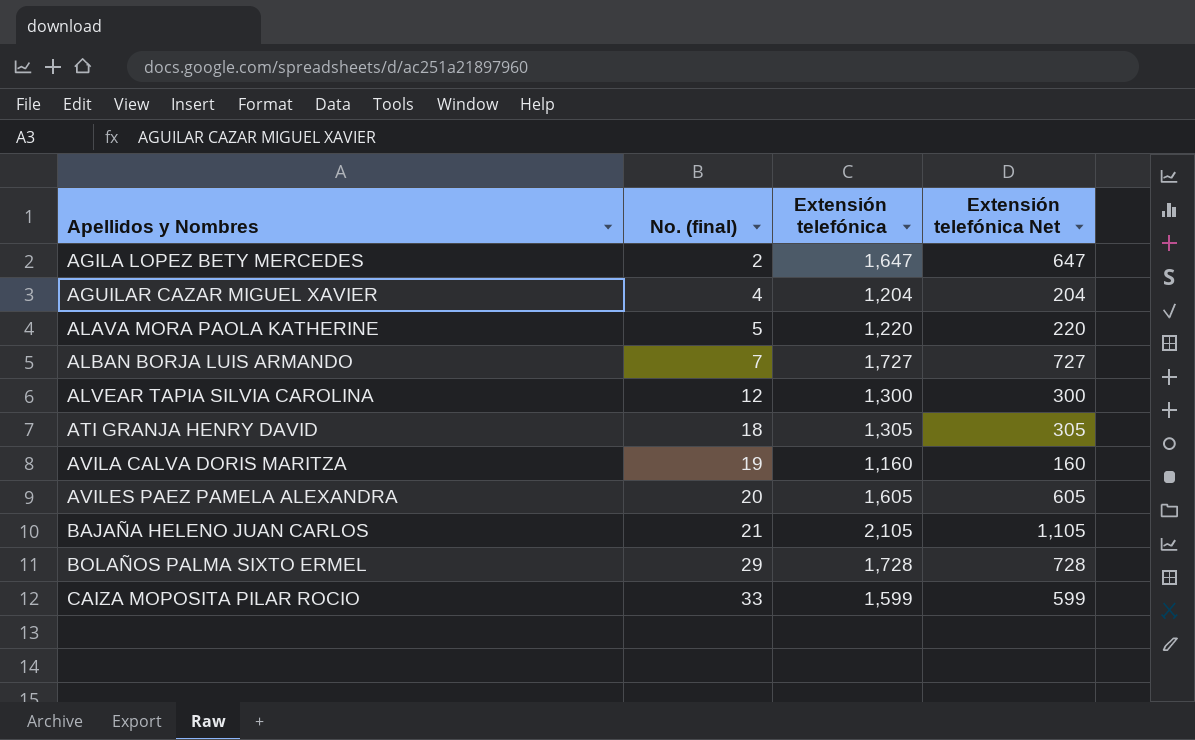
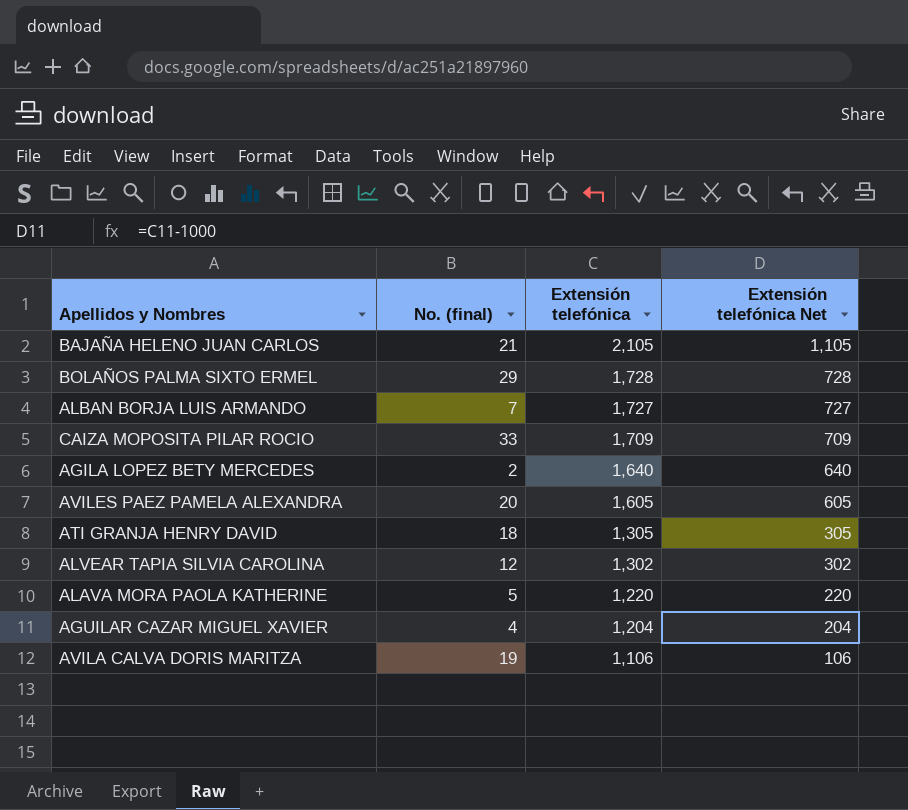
row order: Apellidos y Nombres ascending -> Extensión telefónica descending
CAIZA MOPOSITA PILAR ROCIO | Extensión telefónica: 1,599 -> 1,709
CAIZA MOPOSITA PILAR ROCIO | Extensión telefónica Net: 599 -> 709
AGILA LOPEZ BETY MERCEDES | Extensión telefónica: 1,647 -> 1,640
AGILA LOPEZ BETY MERCEDES | Extensión telefónica Net: 647 -> 640
ALVEAR TAPIA SILVIA CAROLINA | Extensión telefónica: 1,300 -> 1,302
ALVEAR TAPIA SILVIA CAROLINA | Extensión telefónica Net: 300 -> 302
AVILA CALVA DORIS MARITZA | Extensión telefónica: 1,160 -> 1,106
AVILA CALVA DORIS MARITZA | Extensión telefónica Net: 160 -> 106

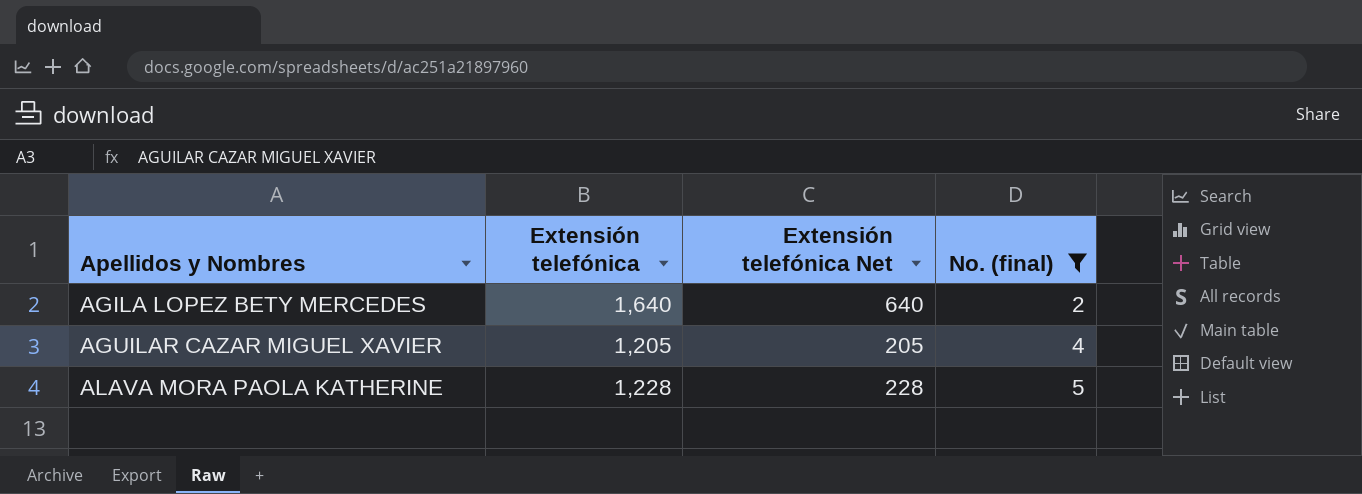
filter: none -> No. (final) <= 5
row order: Extensión telefónica descending -> Apellidos y Nombres ascending
column No. (final) | position: 2 -> 4
AGUILAR CAZAR MIGUEL XAVIER | Extensión telefónica: 1,204 -> 1,205
AGUILAR CAZAR MIGUEL XAVIER | Extensión telefónica Net: 204 -> 205
ALAVA MORA PAOLA KATHERINE | Extensión telefónica: 1,220 -> 1,228
ALAVA MORA PAOLA KATHERINE | Extensión telefónica Net: 220 -> 228

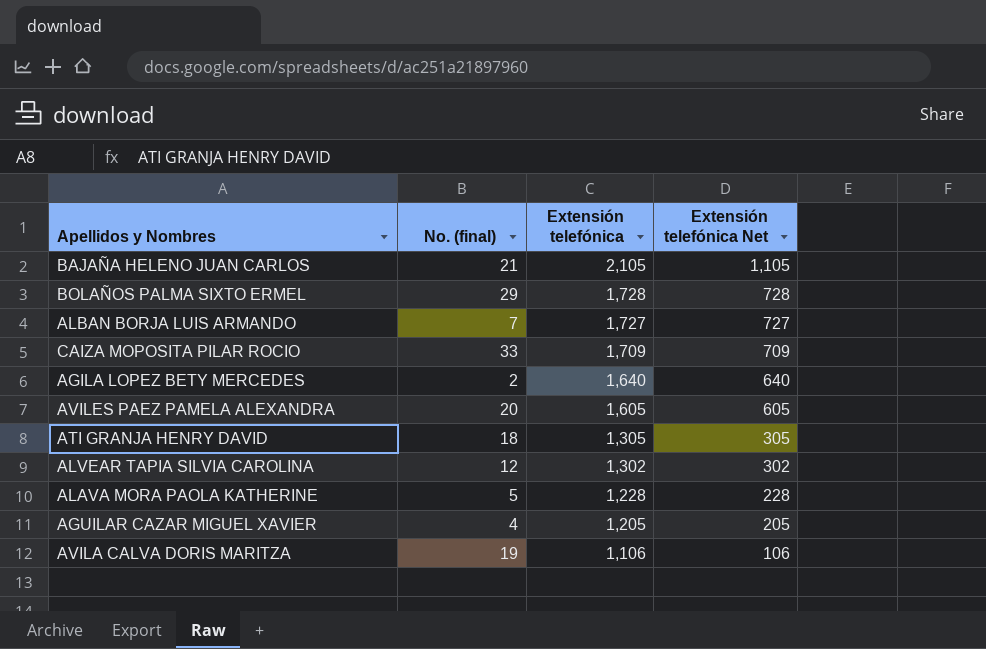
filter: No. (final) <= 5 -> none
row order: Apellidos y Nombres ascending -> Extensión telefónica descending
column No. (final) | position: 4 -> 2

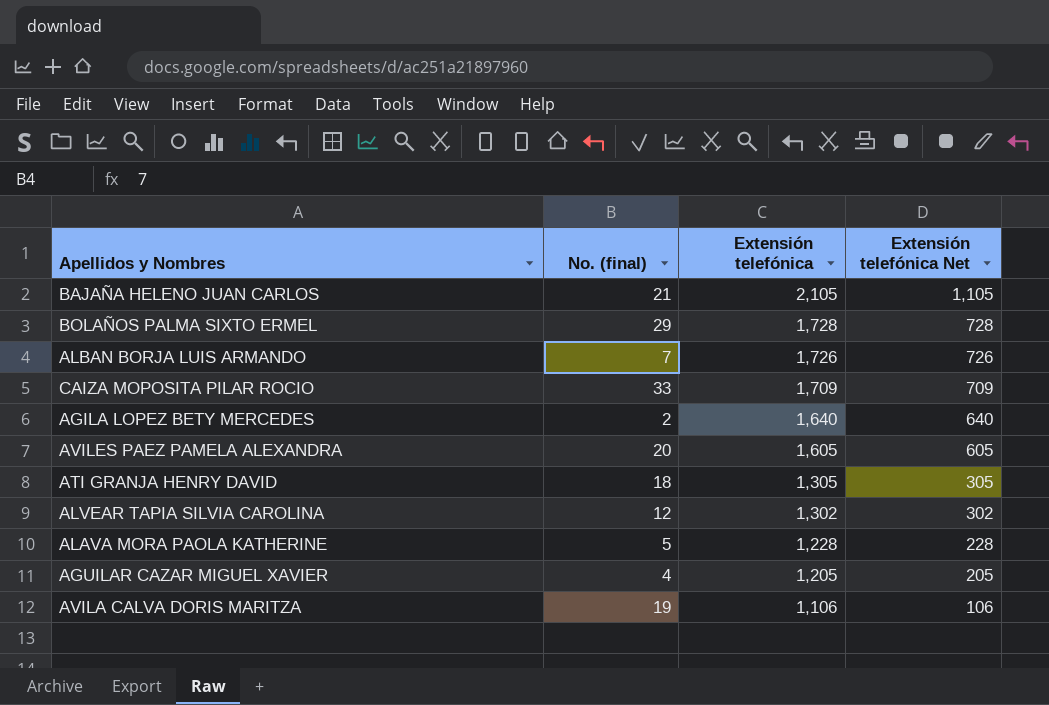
ALBAN BORJA LUIS ARMANDO | Extensión telefónica: 1,727 -> 1,726
ALBAN BORJA LUIS ARMANDO | Extensión telefónica Net: 727 -> 726

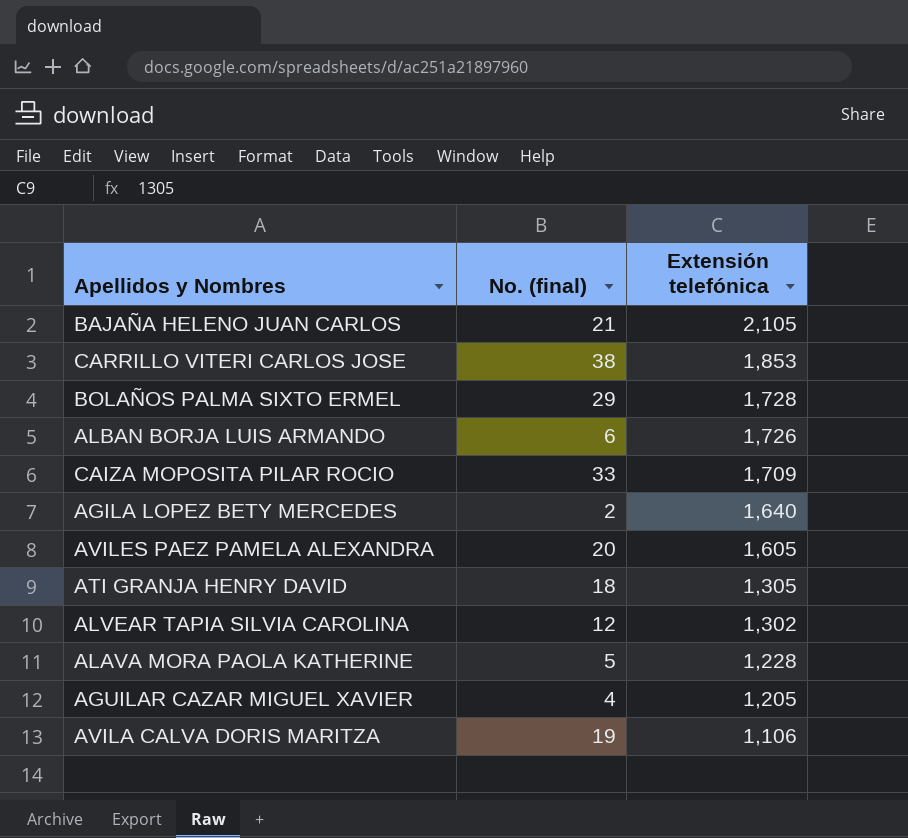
column Extensión telefónica Net | formula: [Extensión telefónica] - 1000 -> none
row CARRILLO VITERI CARLOS JOSE: none -> 38 | 1,853
ALBAN BORJA LUIS ARMANDO | No. (final): 7 -> 6

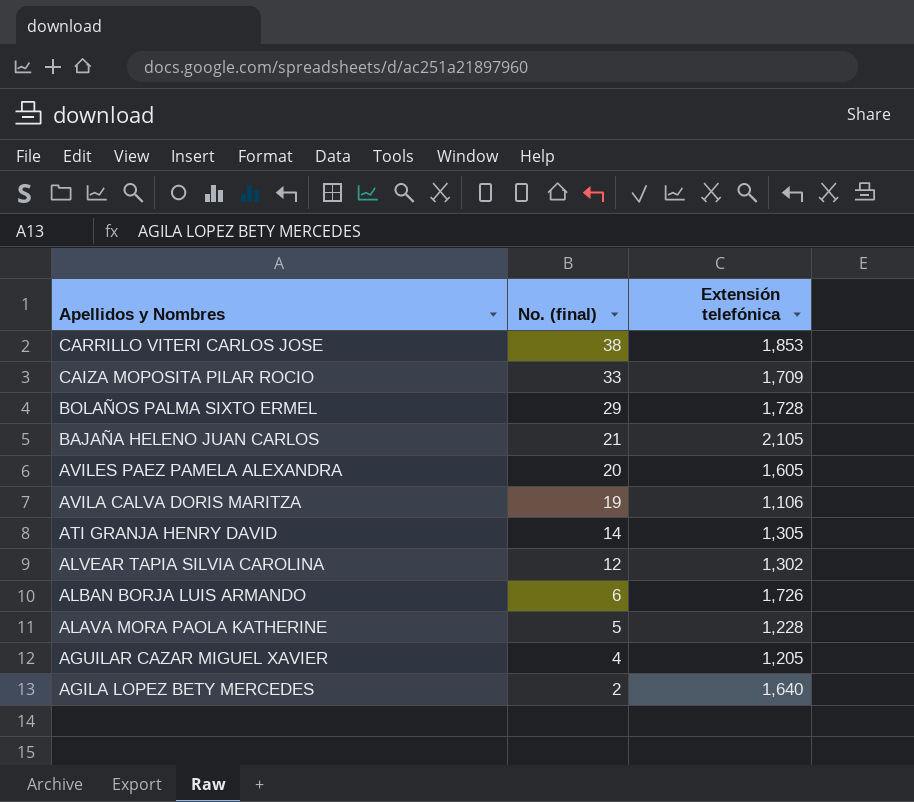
row order: Extensión telefónica descending -> Apellidos y Nombres descending
ATI GRANJA HENRY DAVID | No. (final): 18 -> 14

